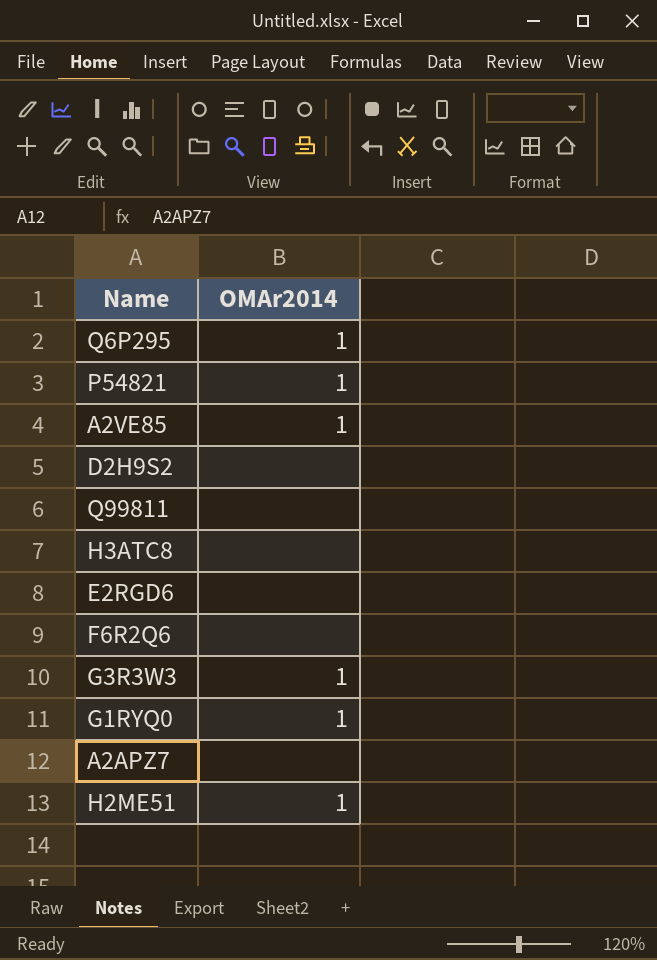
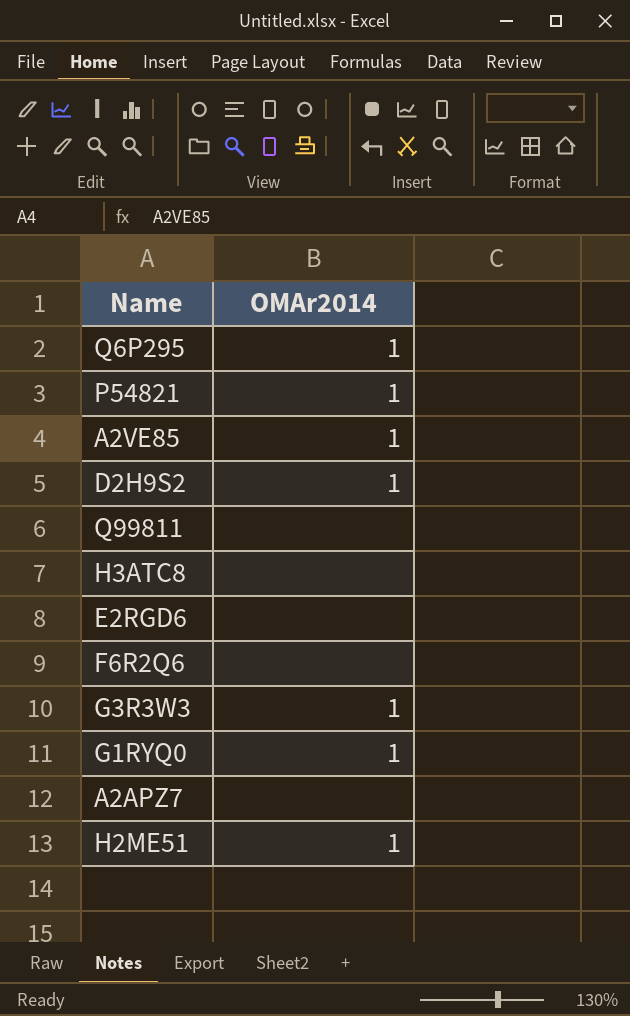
D2H9S2 | OMAr2014: none -> 1

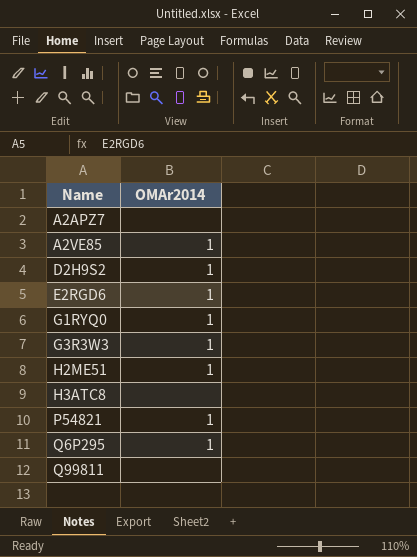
row order: none -> Name ascending
row F6R2Q6: none -> none
E2RGD6 | OMAr2014: none -> 1

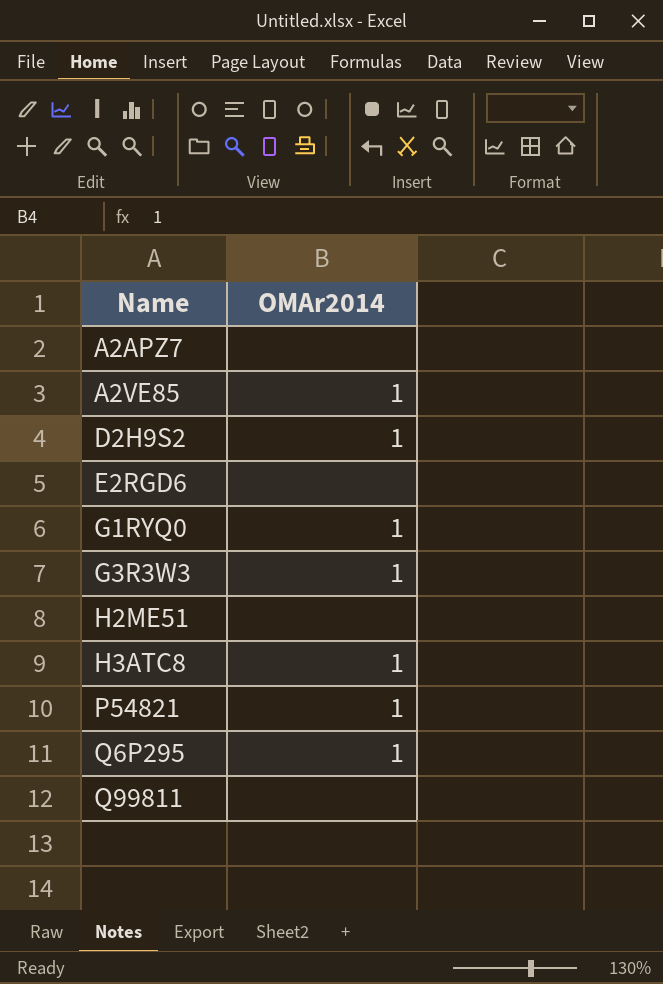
E2RGD6 | OMAr2014: 1 -> none
H2ME51 | OMAr2014: 1 -> none
H3ATC8 | OMAr2014: none -> 1

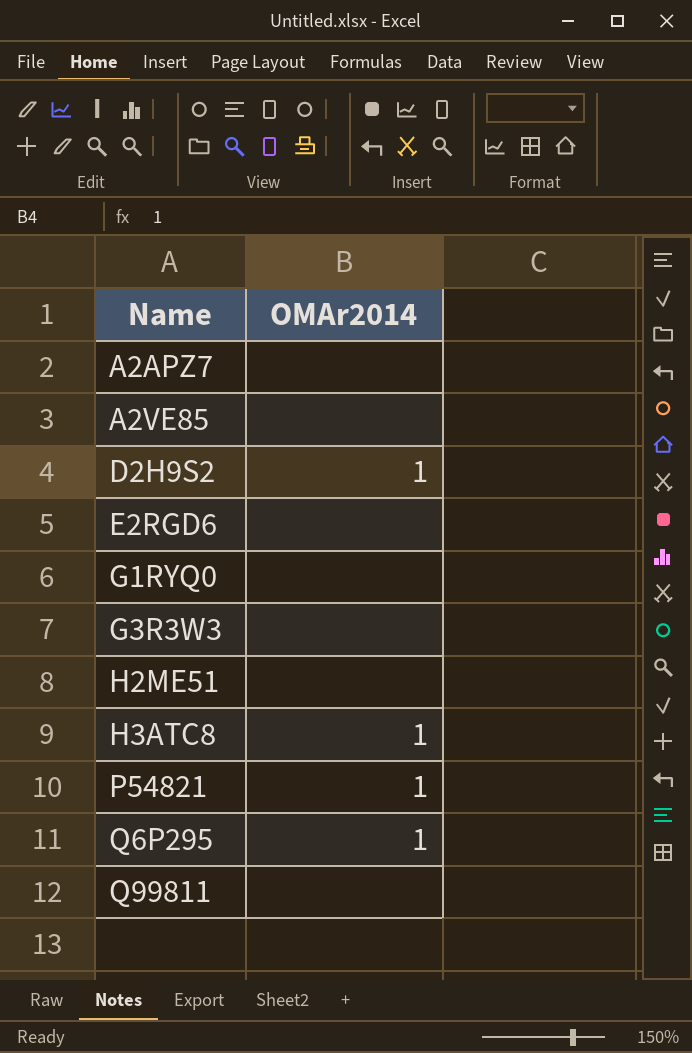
A2VE85 | OMAr2014: 1 -> none
G1RYQ0 | OMAr2014: 1 -> none
G3R3W3 | OMAr2014: 1 -> none

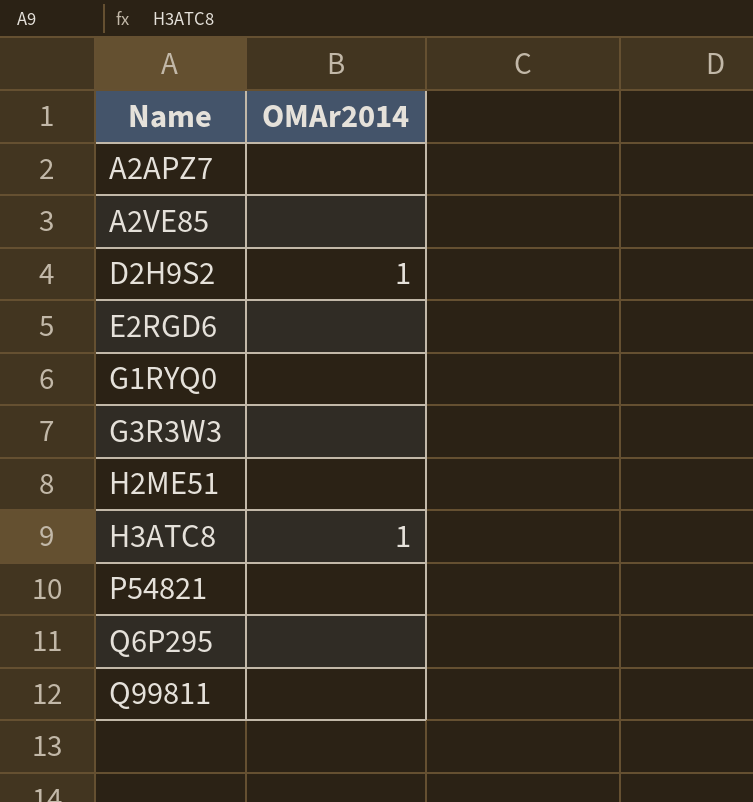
P54821 | OMAr2014: 1 -> none
Q6P295 | OMAr2014: 1 -> none

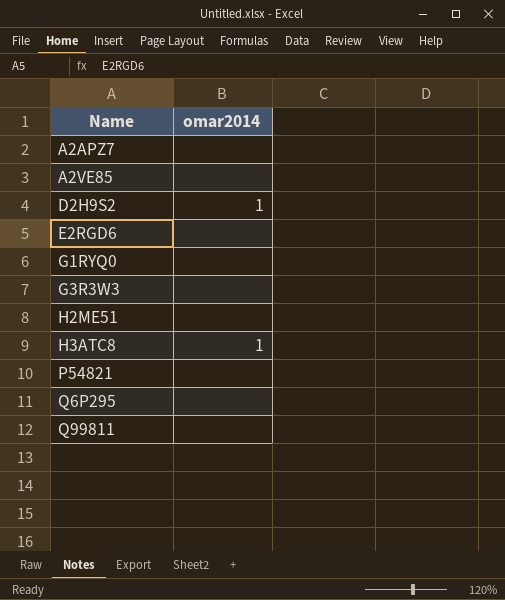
column name: OMAr2014 -> omar2014

